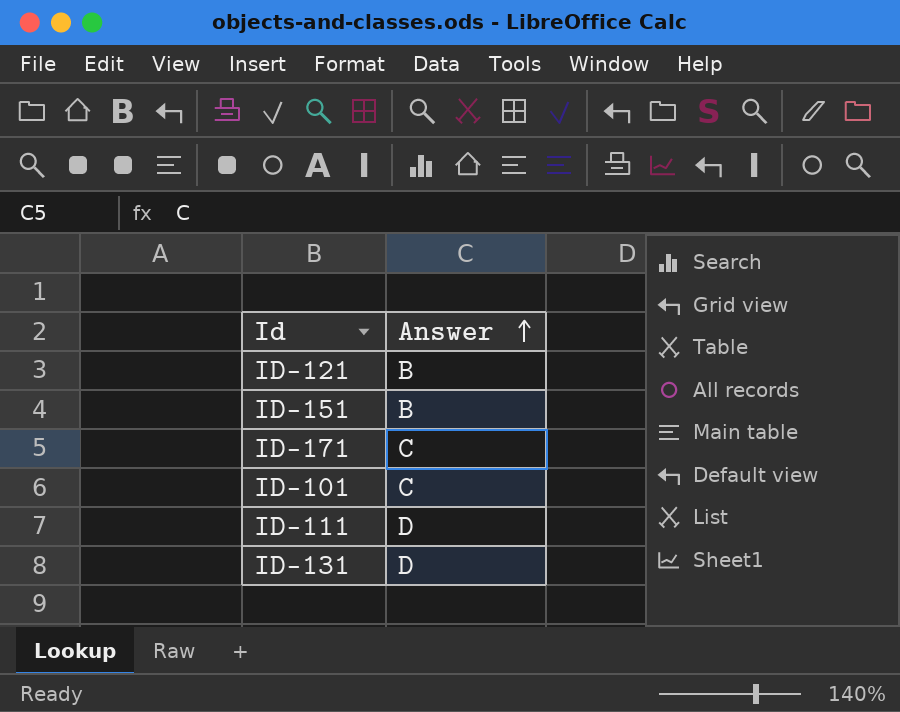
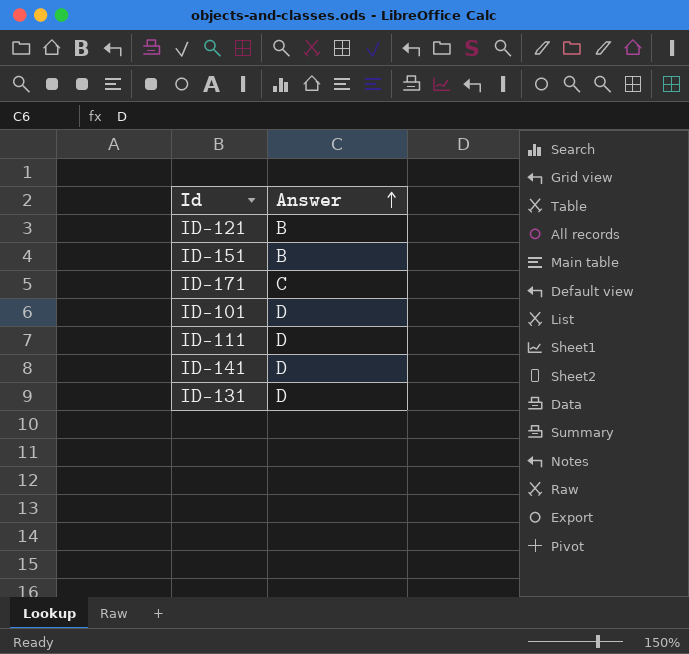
ID-101 | Answer: C -> D
row ID-141: none -> D

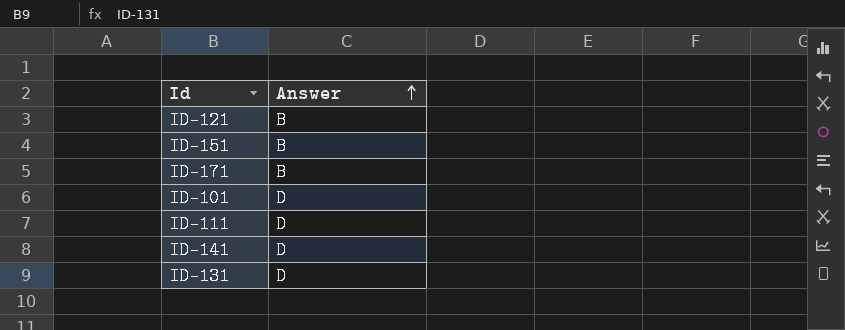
ID-171 | Answer: C -> B

